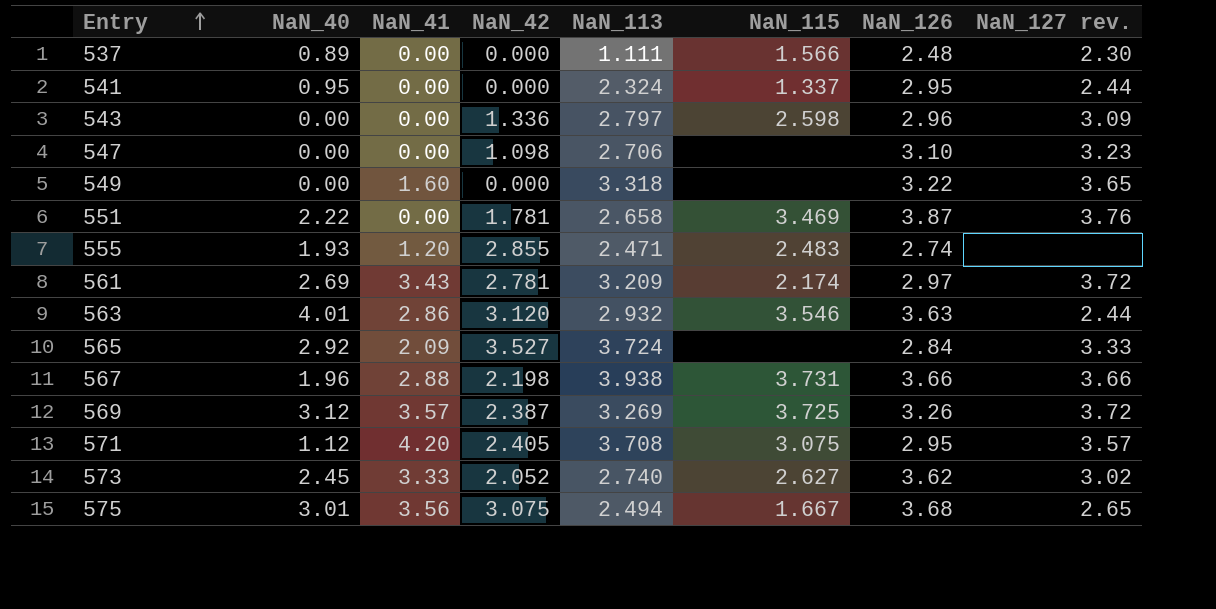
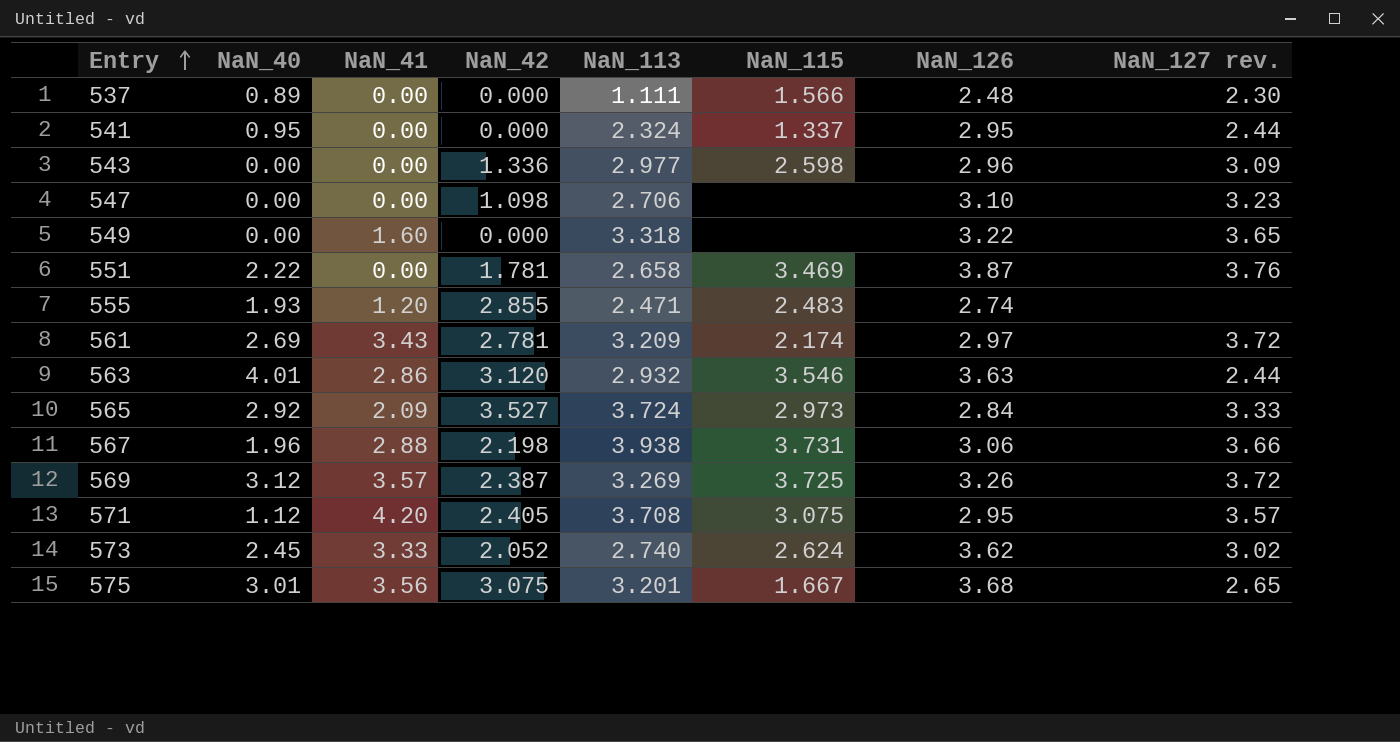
543 | NaN_113: 2.797 -> 2.977
565 | NaN_115: none -> 2.973
567 | NaN_126: 3.66 -> 3.06
573 | NaN_115: 2.627 -> 2.624
575 | NaN_113: 2.494 -> 3.201

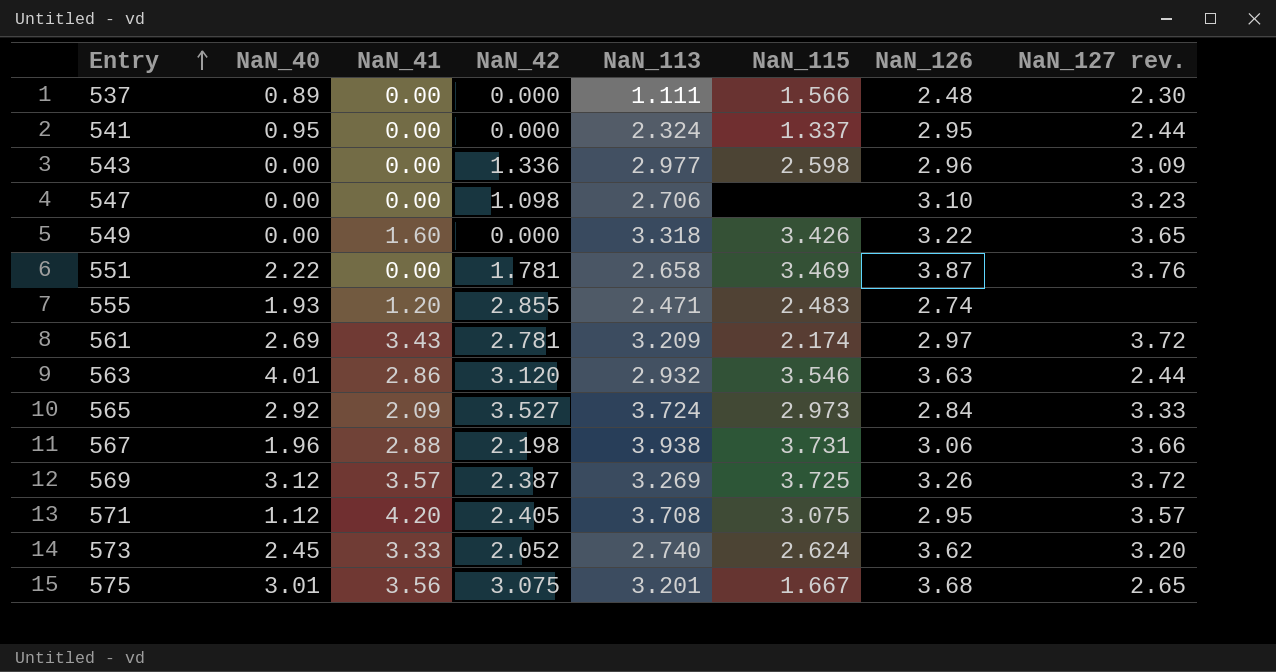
549 | NaN_115: none -> 3.426
573 | NaN_127 rev.: 3.02 -> 3.20

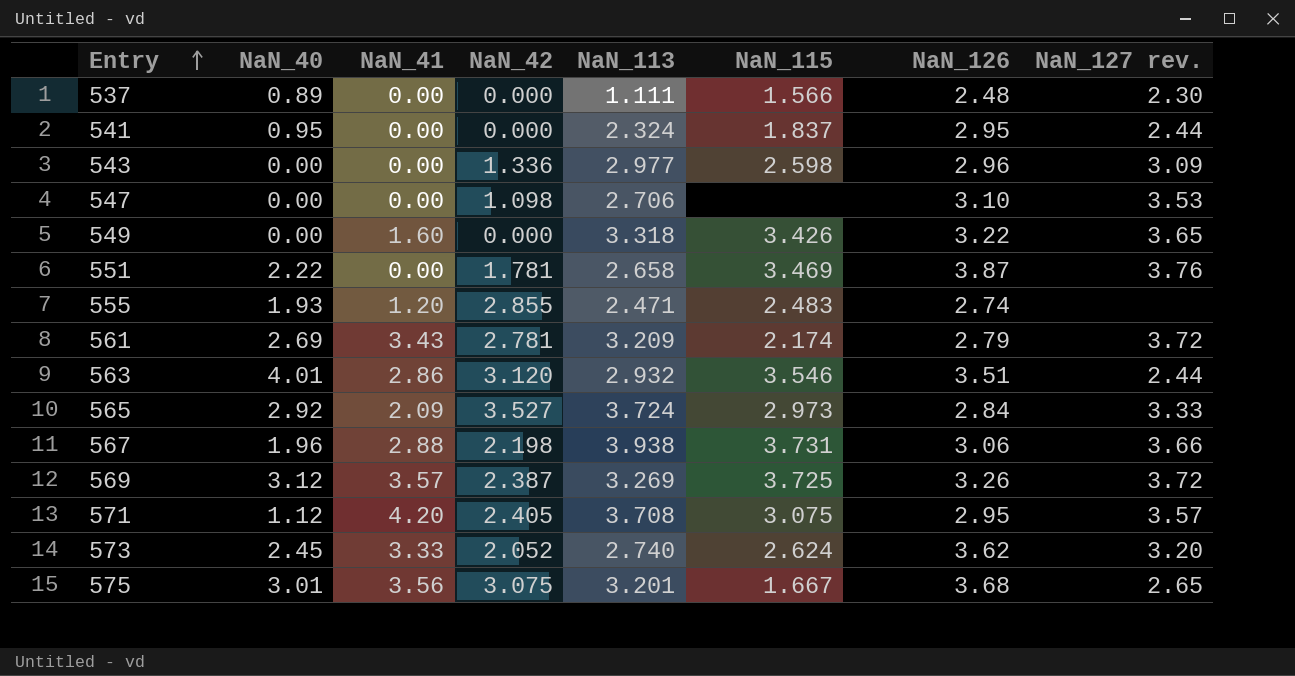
541 | NaN_115: 1.337 -> 1.837
547 | NaN_127 rev.: 3.23 -> 3.53
561 | NaN_126: 2.97 -> 2.79
563 | NaN_126: 3.63 -> 3.51

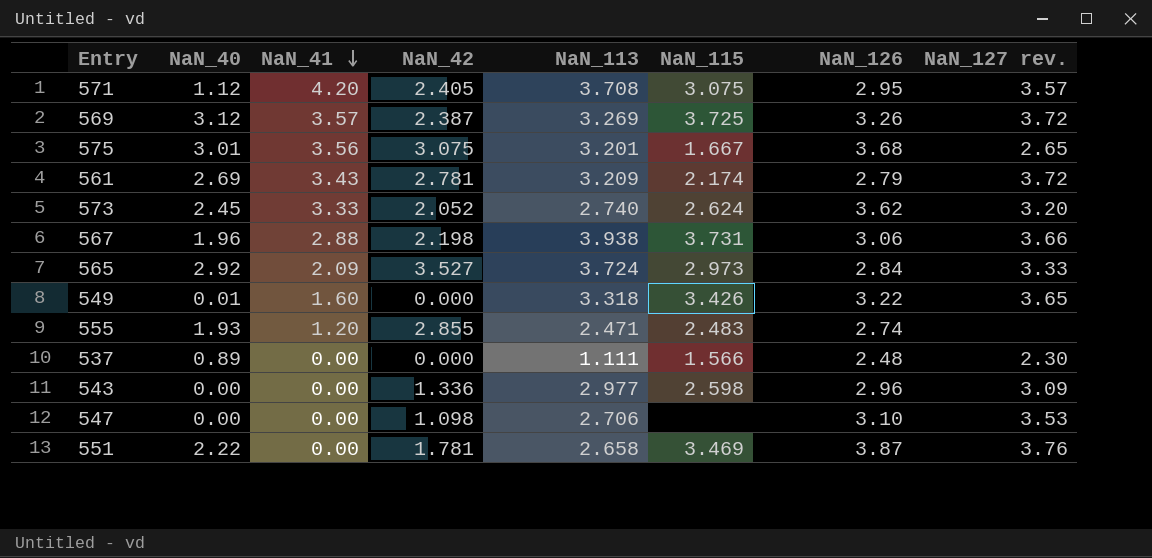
row order: Entry ascending -> NaN_41 descending
row 541: 0.95 | 0.00 | 0.000 | 2.324 | 1.837 | 2.95 | 2.44 -> none
row 563: 4.01 | 2.86 | 3.120 | 2.932 | 3.546 | 3.51 | 2.44 -> none
549 | NaN_40: 0.00 -> 0.01

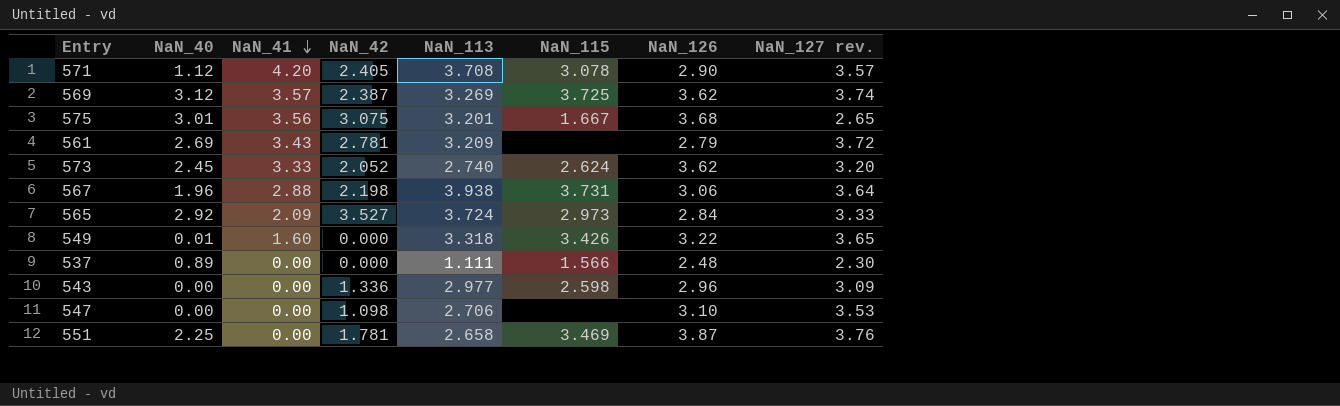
row 555: 1.93 | 1.20 | 2.855 | 2.471 | 2.483 | 2.74 | none -> none
571 | NaN_115: 3.075 -> 3.078
571 | NaN_126: 2.95 -> 2.90
569 | NaN_126: 3.26 -> 3.62
569 | NaN_127 rev.: 3.72 -> 3.74
561 | NaN_115: 2.174 -> none
567 | NaN_127 rev.: 3.66 -> 3.64
551 | NaN_40: 2.22 -> 2.25

